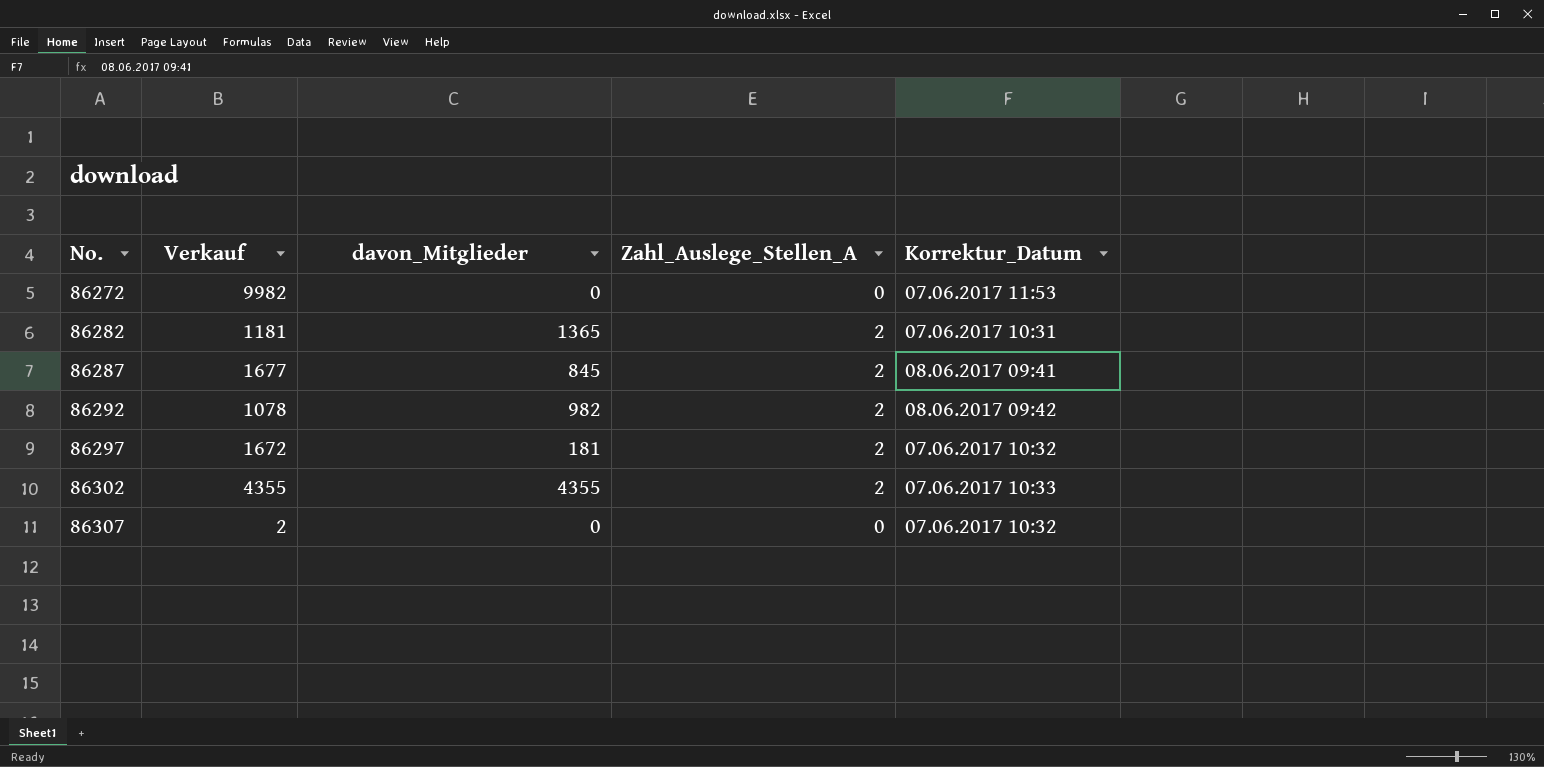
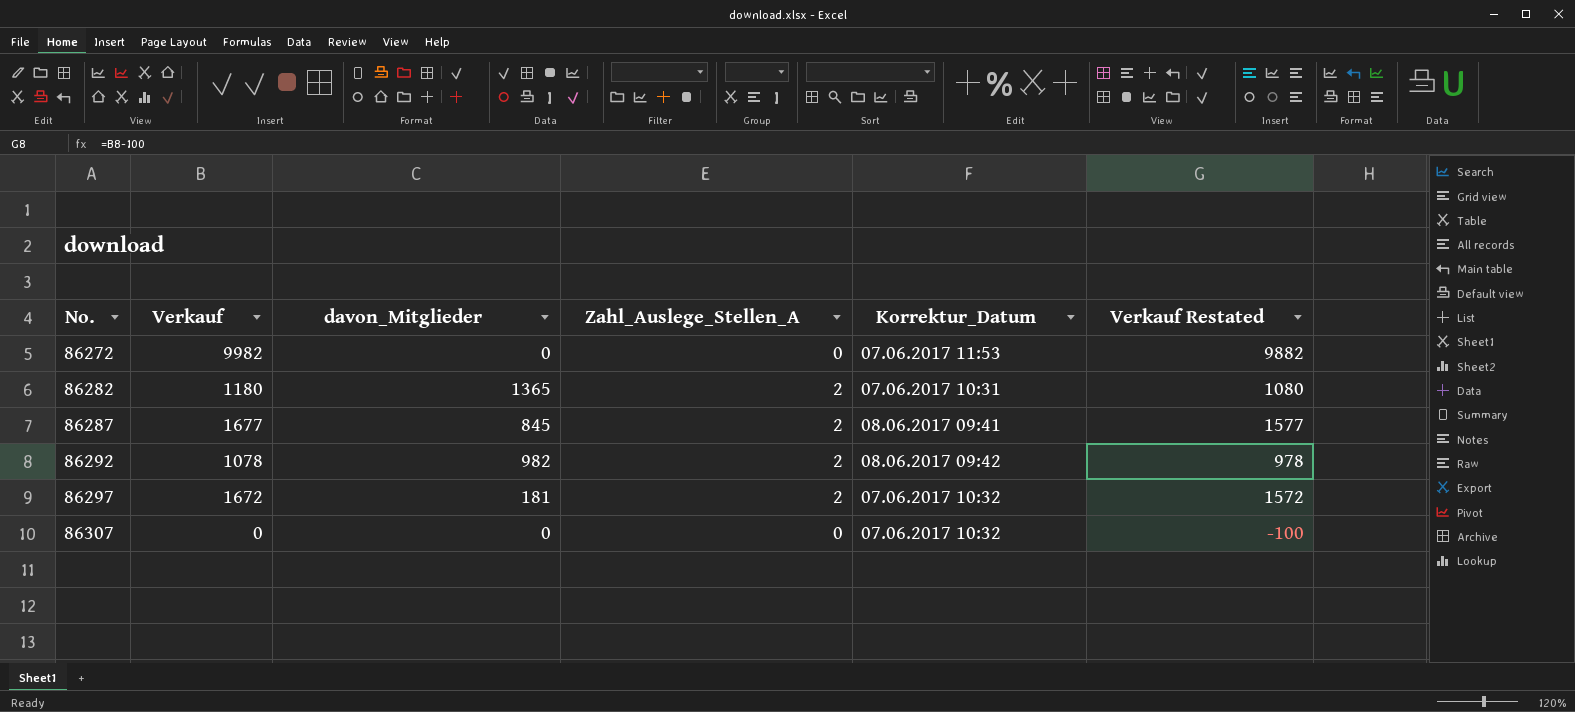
column Verkauf Restated | formula: none -> [Verkauf] - 100
row 86302: 4355 | 4355 | 2 | 07.06.2017 10:33 -> none
86282 | Verkauf: 1181 -> 1180
86307 | Verkauf: 2 -> 0

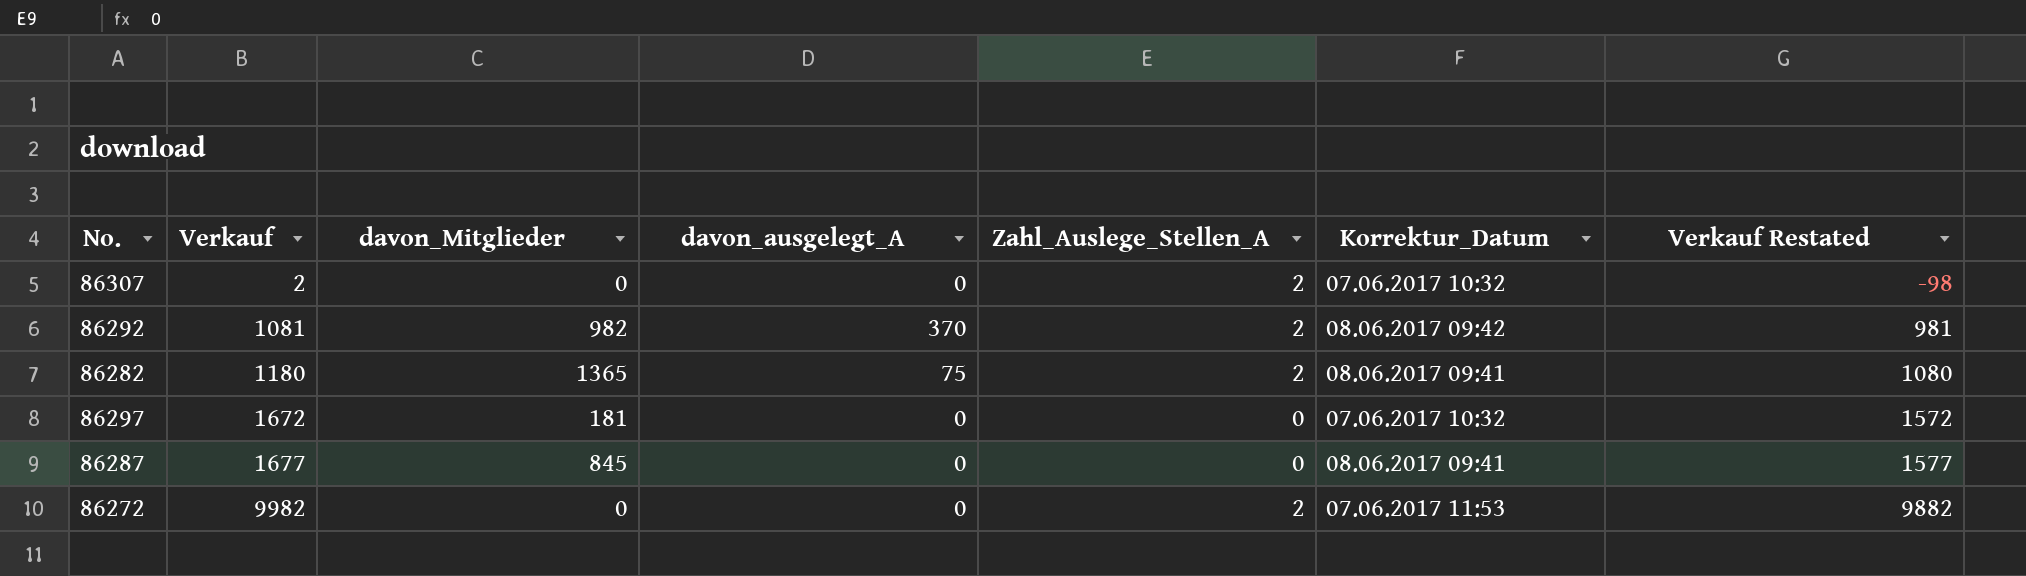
row order: No. ascending -> Verkauf ascending
column davon_ausgelegt_A | position: none -> 4
86307 | Verkauf: 0 -> 2
86307 | Zahl_Auslege_Stellen_A: 0 -> 2
86307 | Verkauf Restated: -100 -> -98
86292 | Verkauf: 1078 -> 1081
86292 | Verkauf Restated: 978 -> 981
86282 | Korrektur_Datum: 07.06.2017 10:31 -> 08.06.2017 09:41
86297 | Zahl_Auslege_Stellen_A: 2 -> 0
86287 | Zahl_Auslege_Stellen_A: 2 -> 0
86272 | Zahl_Auslege_Stellen_A: 0 -> 2

